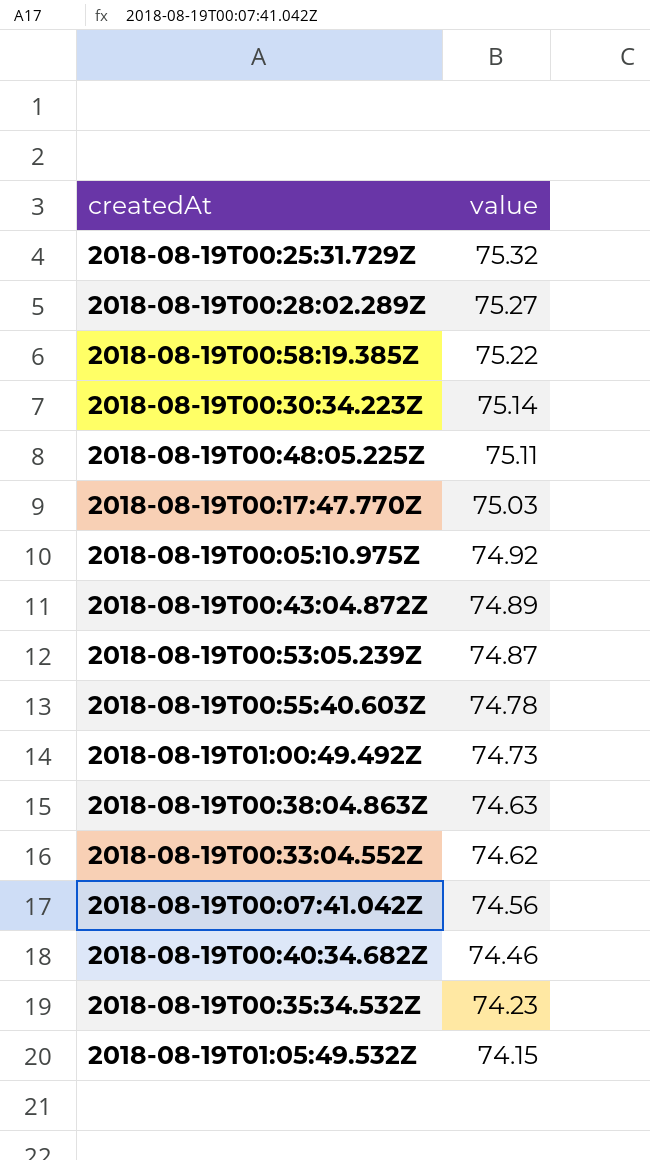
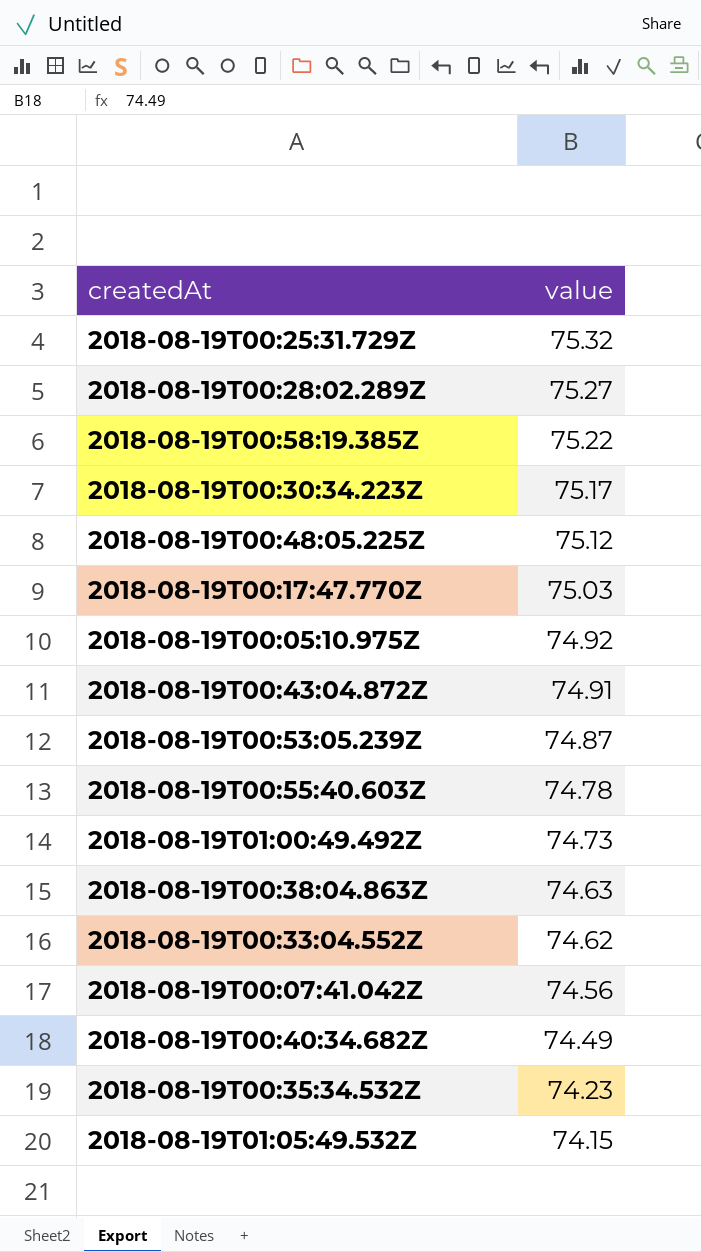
2018-08-19T00:30:34.223Z | value: 75.14 -> 75.17
2018-08-19T00:48:05.225Z | value: 75.11 -> 75.12
2018-08-19T00:43:04.872Z | value: 74.89 -> 74.91
2018-08-19T00:40:34.682Z | value: 74.46 -> 74.49

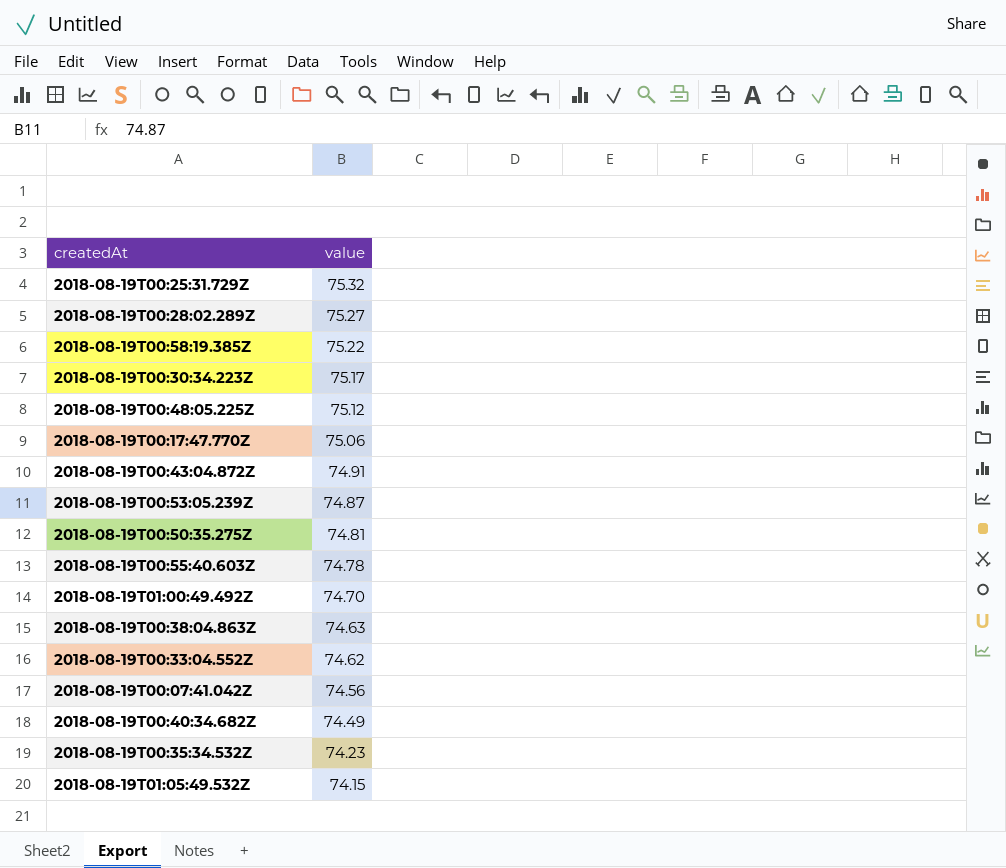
row 2018-08-19T00:05:10.975Z: 74.92 -> none
2018-08-19T00:17:47.770Z | value: 75.03 -> 75.06
row 2018-08-19T00:50:35.275Z: none -> 74.81
2018-08-19T01:00:49.492Z | value: 74.73 -> 74.70

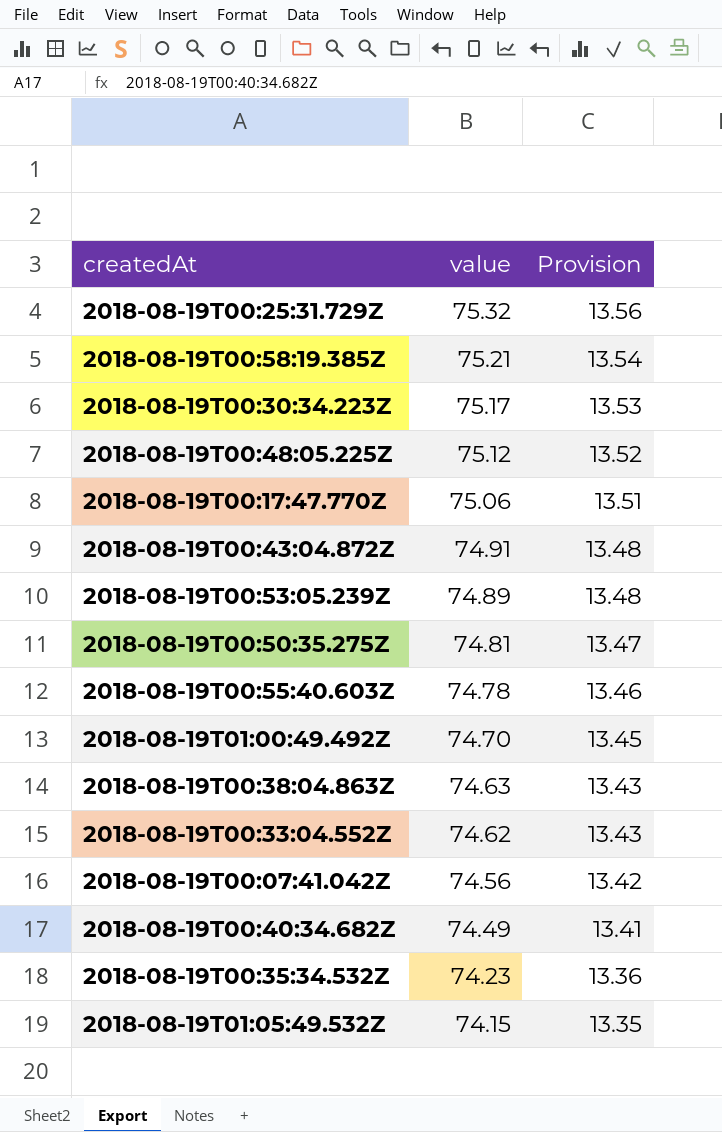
column Provision | formula: none -> [value] * 0.18
row 2018-08-19T00:28:02.289Z: 75.27 -> none
2018-08-19T00:58:19.385Z | value: 75.22 -> 75.21
2018-08-19T00:53:05.239Z | value: 74.87 -> 74.89

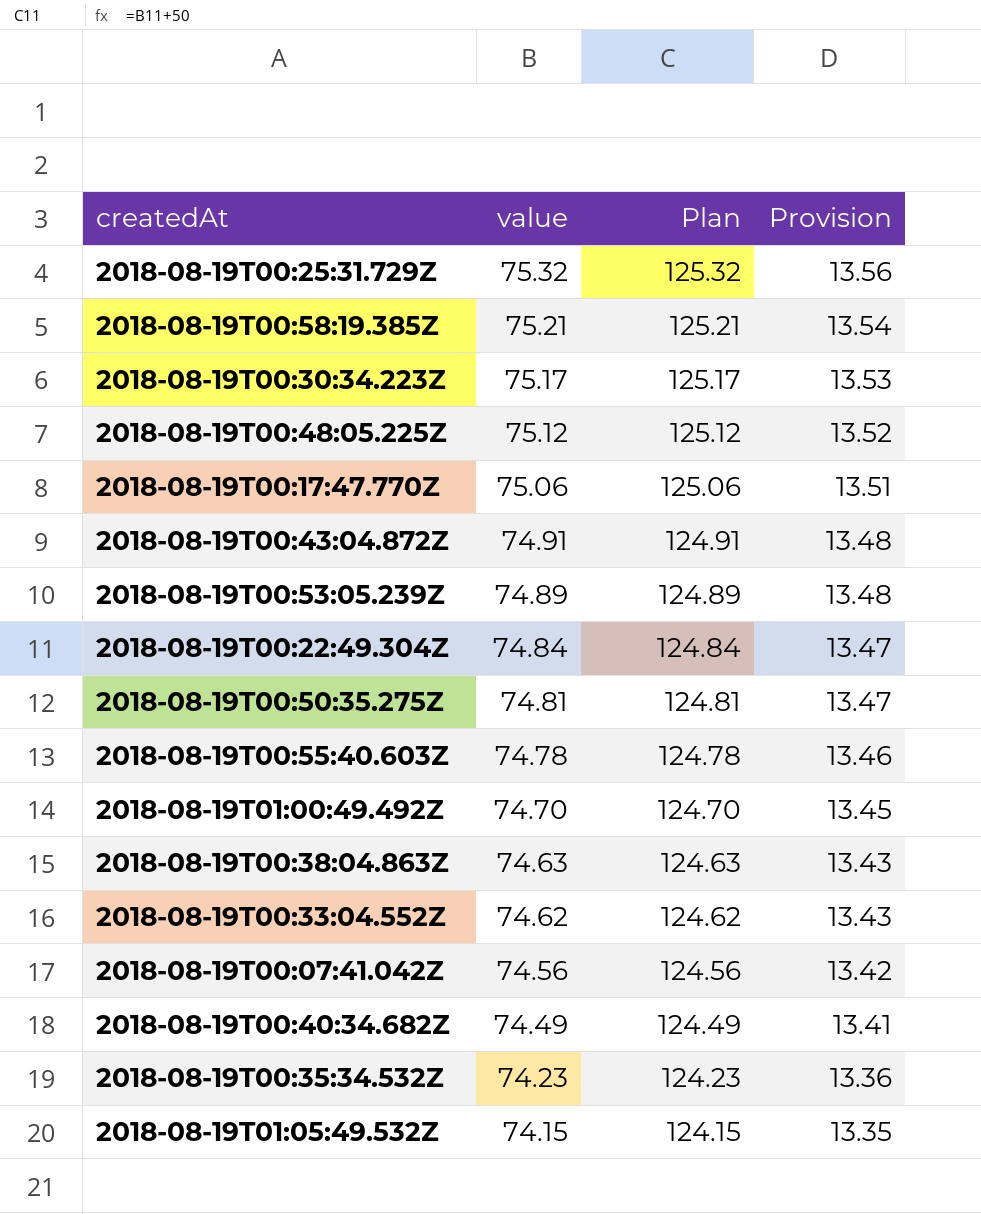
column Plan | formula: none -> [value] + 50
row 2018-08-19T00:22:49.304Z: none -> 74.84 | 124.84 | 13.47

